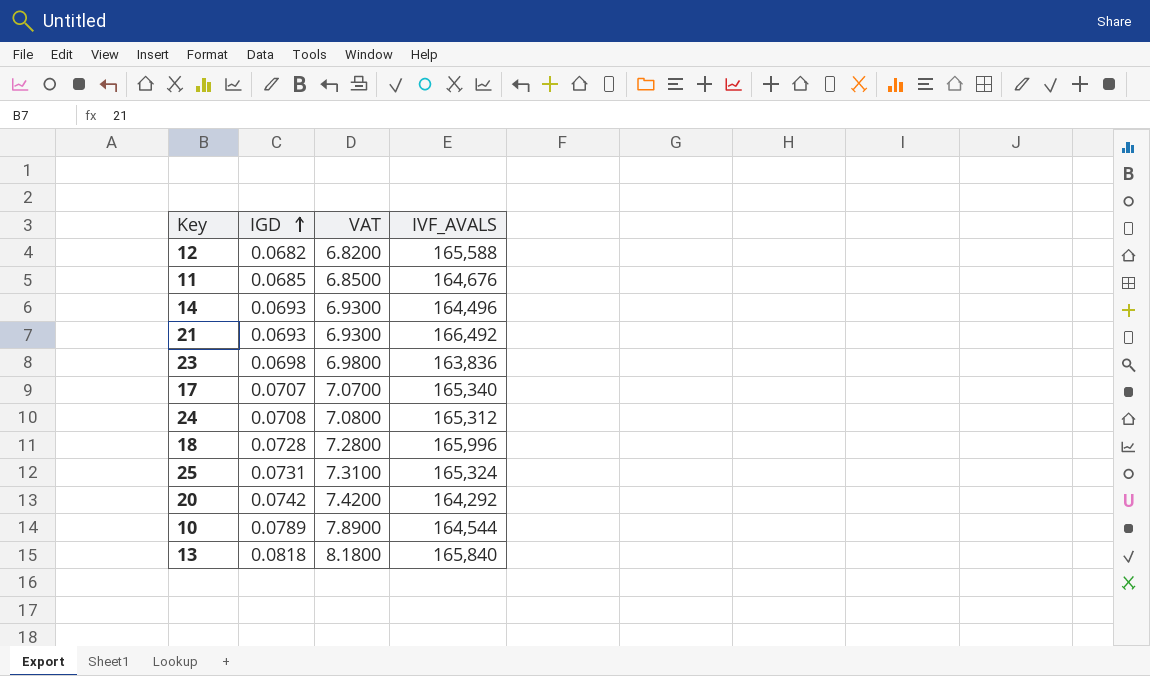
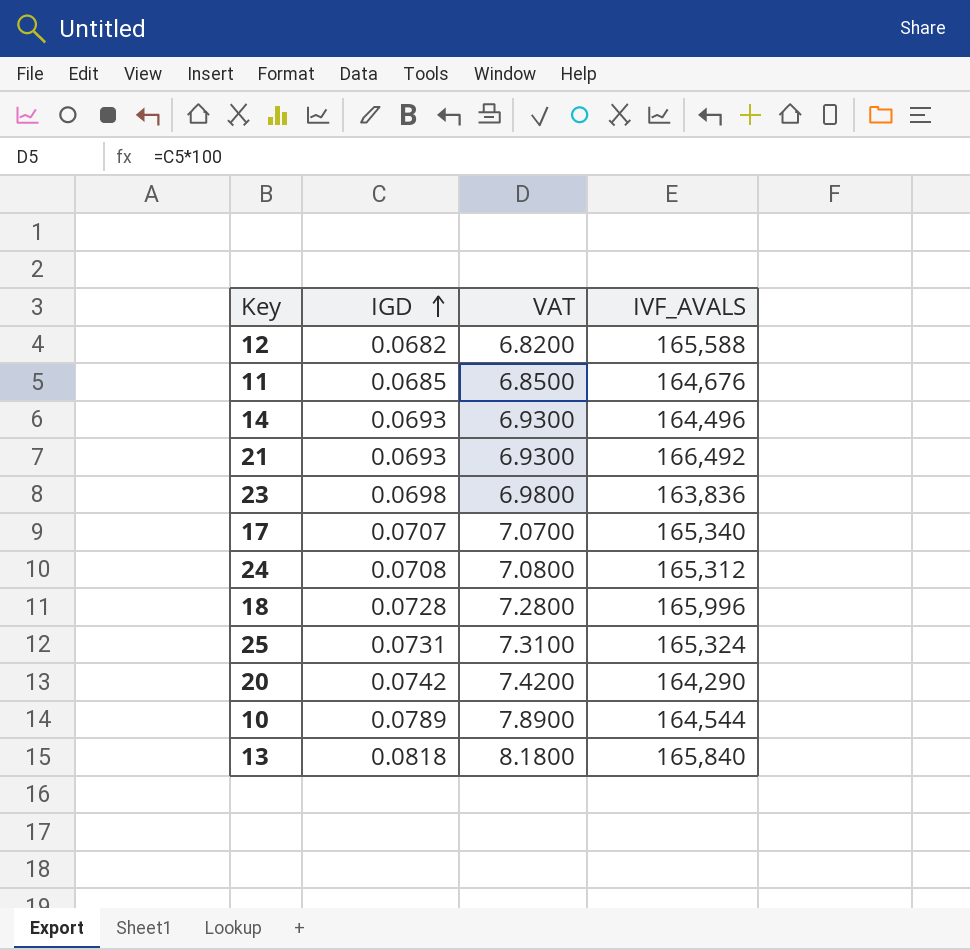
20 | IVF_AVALS: 164,292 -> 164,290

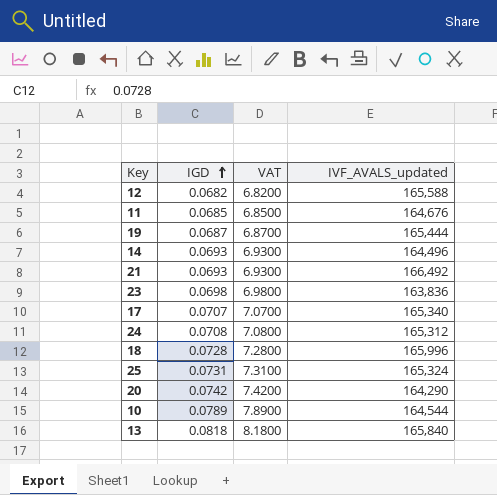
column name: IVF_AVALS -> IVF_AVALS_updated
row 19: none -> 0.0687 | 6.8700 | 165,444

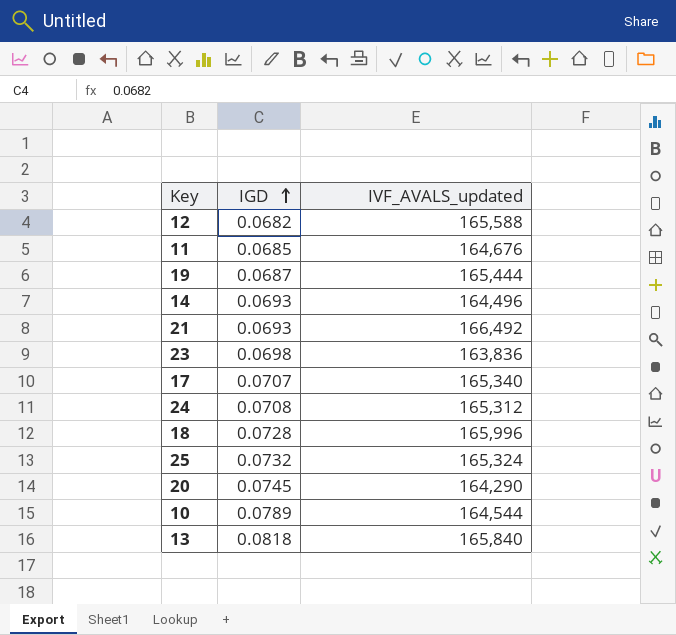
column VAT | formula: [IGD] * 100 -> none
25 | IGD: 0.0731 -> 0.0732
20 | IGD: 0.0742 -> 0.0745

